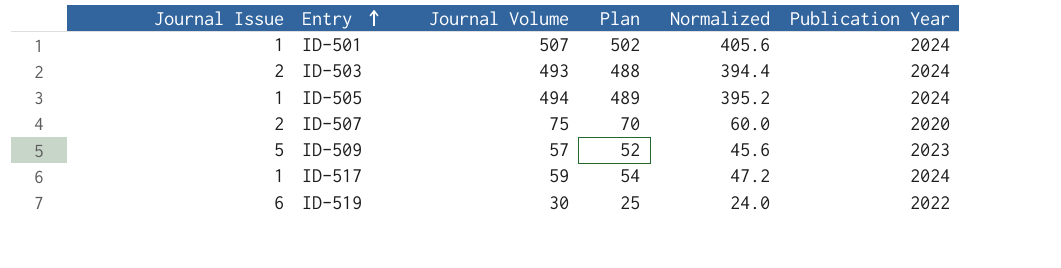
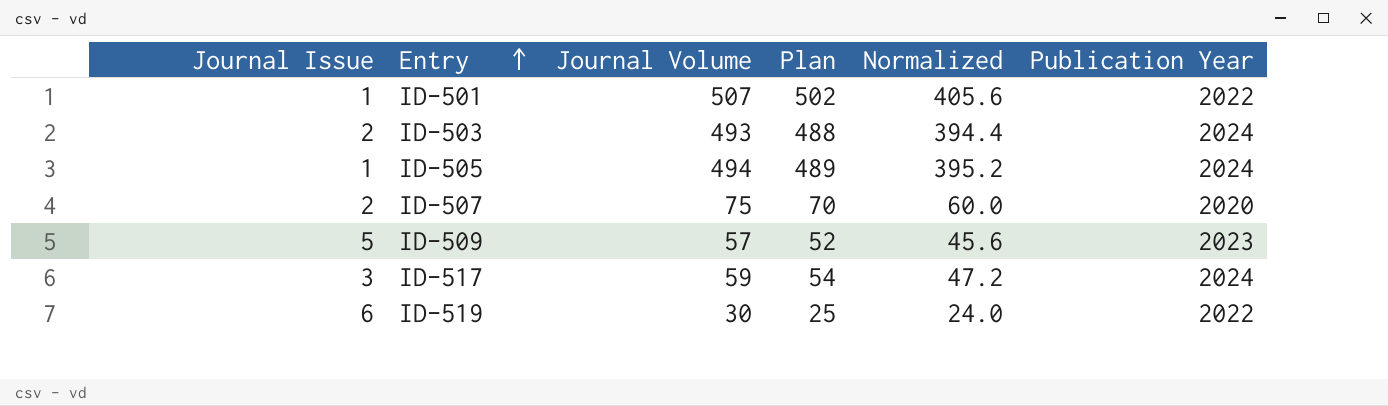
ID-501 | Publication Year: 2024 -> 2022
ID-517 | Journal Issue: 1 -> 3

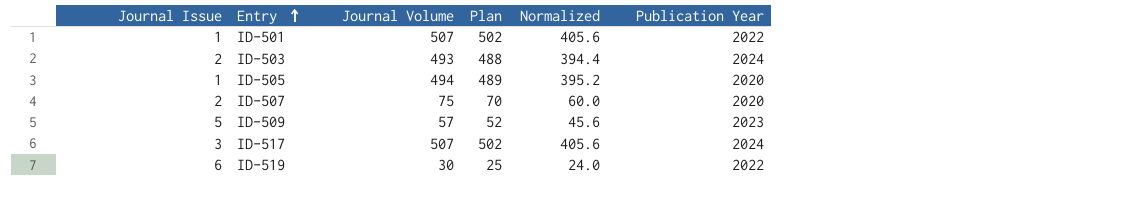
ID-505 | Publication Year: 2024 -> 2020
ID-517 | Journal Volume: 59 -> 507
ID-517 | Plan: 54 -> 502
ID-517 | Normalized: 47.2 -> 405.6

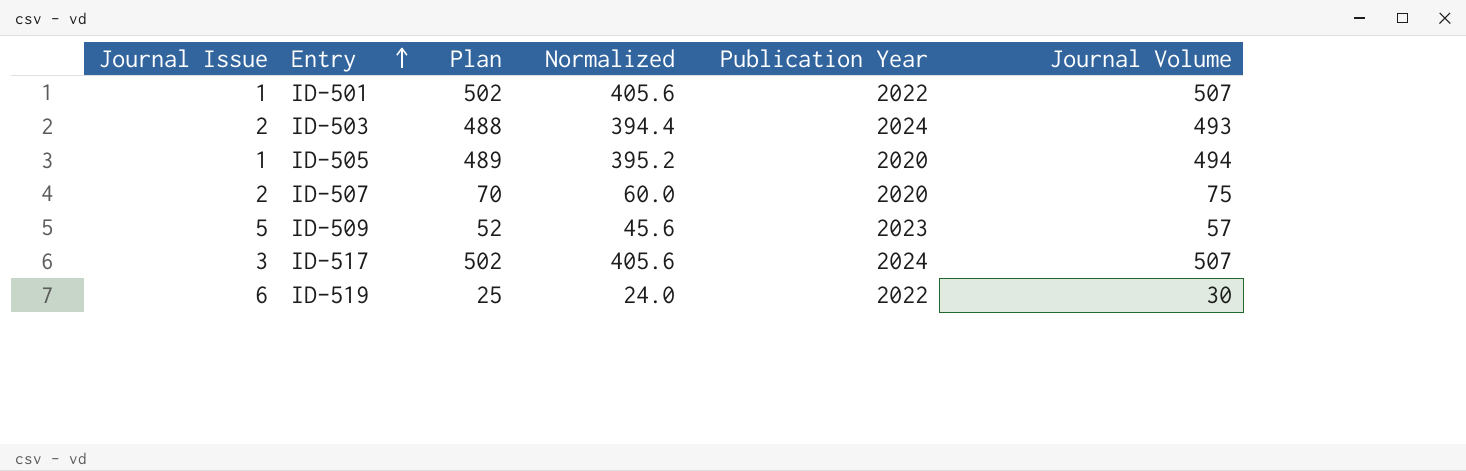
column Journal Volume | position: 3 -> 6

